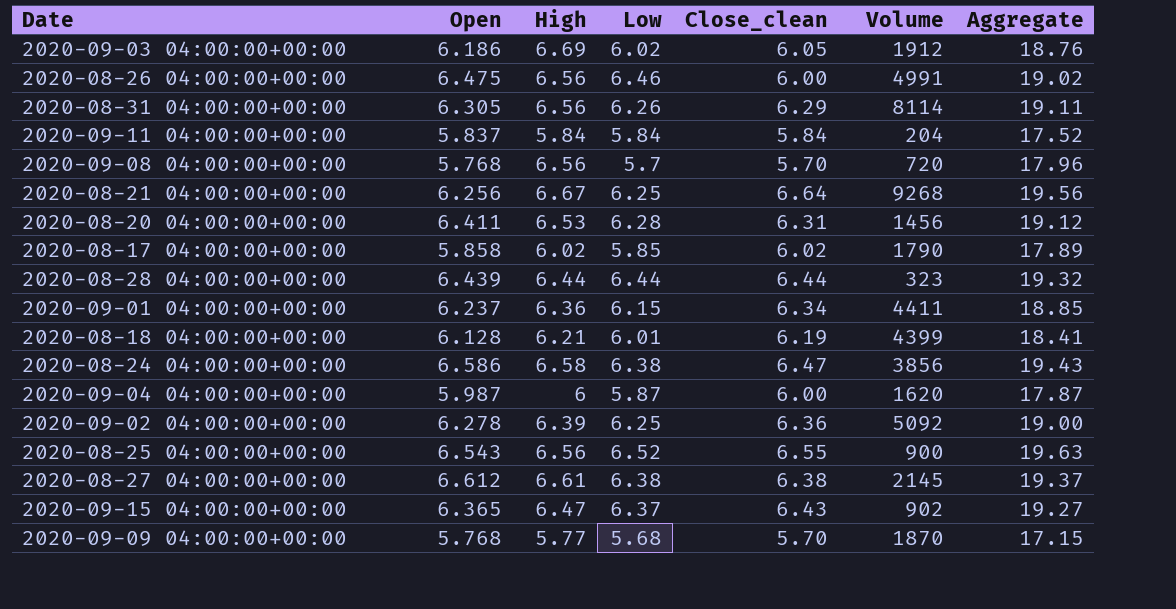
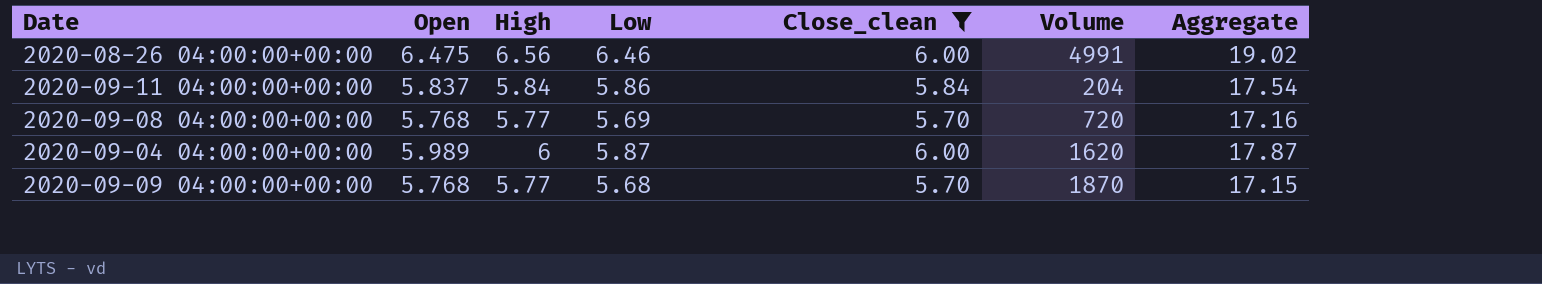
filter: none -> Close_clean <= 6.00
2020-09-11 04:00:00+00:00 | Low: 5.84 -> 5.86
2020-09-11 04:00:00+00:00 | Aggregate: 17.52 -> 17.54
2020-09-08 04:00:00+00:00 | High: 6.56 -> 5.77
2020-09-08 04:00:00+00:00 | Low: 5.7 -> 5.69
2020-09-08 04:00:00+00:00 | Aggregate: 17.96 -> 17.16
2020-09-04 04:00:00+00:00 | Open: 5.987 -> 5.989

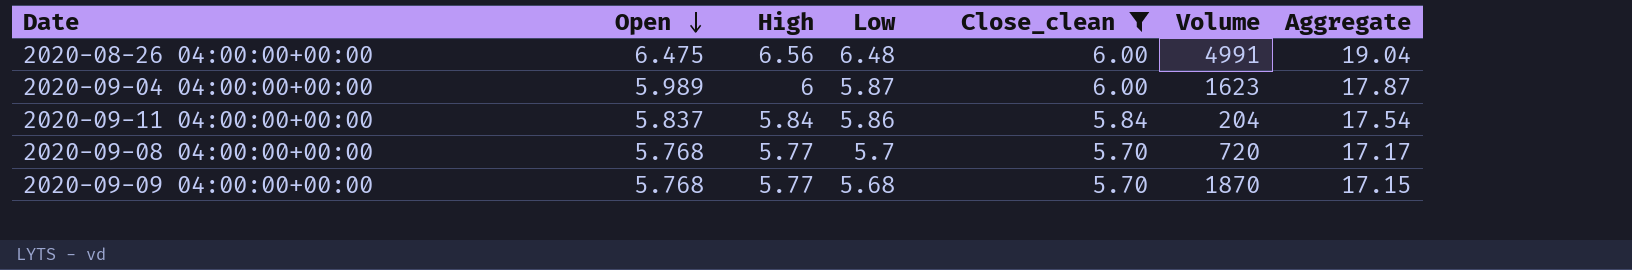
row order: none -> Open descending
2020-08-26 04:00:00+00:00 | Low: 6.46 -> 6.48
2020-08-26 04:00:00+00:00 | Aggregate: 19.02 -> 19.04
2020-09-04 04:00:00+00:00 | Volume: 1620 -> 1623
2020-09-08 04:00:00+00:00 | Low: 5.69 -> 5.7
2020-09-08 04:00:00+00:00 | Aggregate: 17.16 -> 17.17

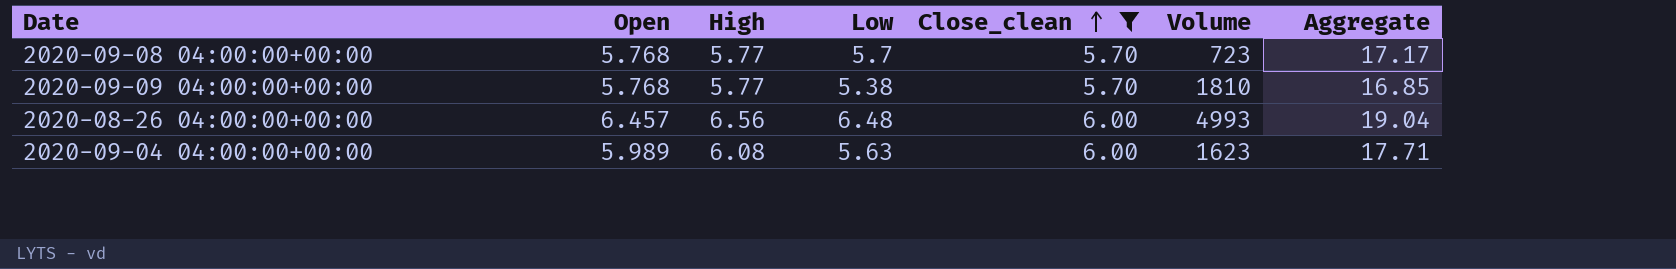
row order: Open descending -> Close_clean ascending
row 2020-09-11 04:00:00+00:00: 5.837 | 5.84 | 5.86 | 5.84 | 204 | 17.54 -> none
2020-09-08 04:00:00+00:00 | Volume: 720 -> 723
2020-09-09 04:00:00+00:00 | Low: 5.68 -> 5.38
2020-09-09 04:00:00+00:00 | Volume: 1870 -> 1810
2020-09-09 04:00:00+00:00 | Aggregate: 17.15 -> 16.85
2020-08-26 04:00:00+00:00 | Open: 6.475 -> 6.457
2020-08-26 04:00:00+00:00 | Volume: 4991 -> 4993
2020-09-04 04:00:00+00:00 | High: 6 -> 6.08
2020-09-04 04:00:00+00:00 | Low: 5.87 -> 5.63
2020-09-04 04:00:00+00:00 | Aggregate: 17.87 -> 17.71

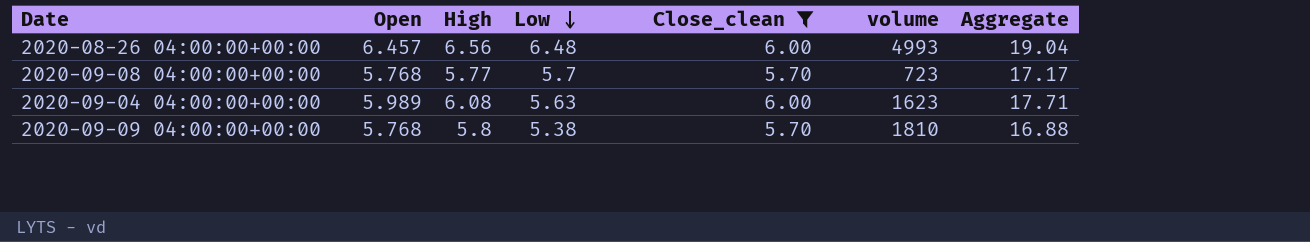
row order: Close_clean ascending -> Low descending
column name: Volume -> volume
2020-09-09 04:00:00+00:00 | High: 5.77 -> 5.8
2020-09-09 04:00:00+00:00 | Aggregate: 16.85 -> 16.88

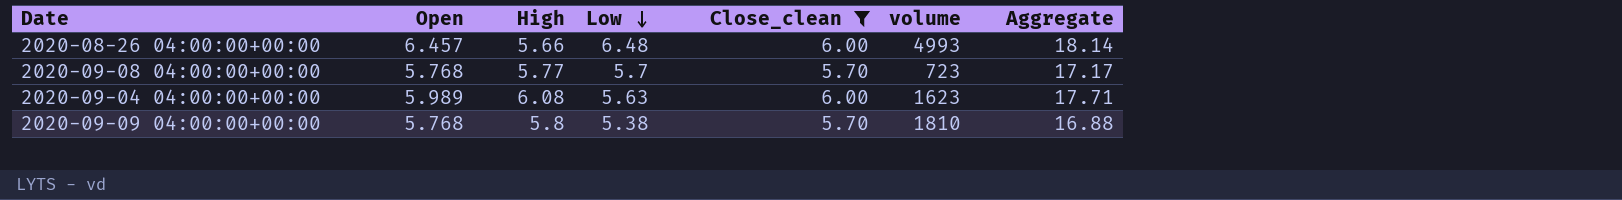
2020-08-26 04:00:00+00:00 | High: 6.56 -> 5.66
2020-08-26 04:00:00+00:00 | Aggregate: 19.04 -> 18.14

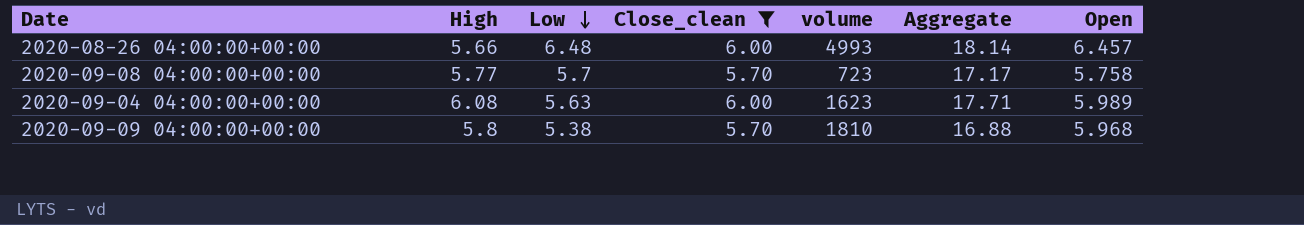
column Open | position: 2 -> 7
2020-09-08 04:00:00+00:00 | Open: 5.768 -> 5.758
2020-09-09 04:00:00+00:00 | Open: 5.768 -> 5.968

